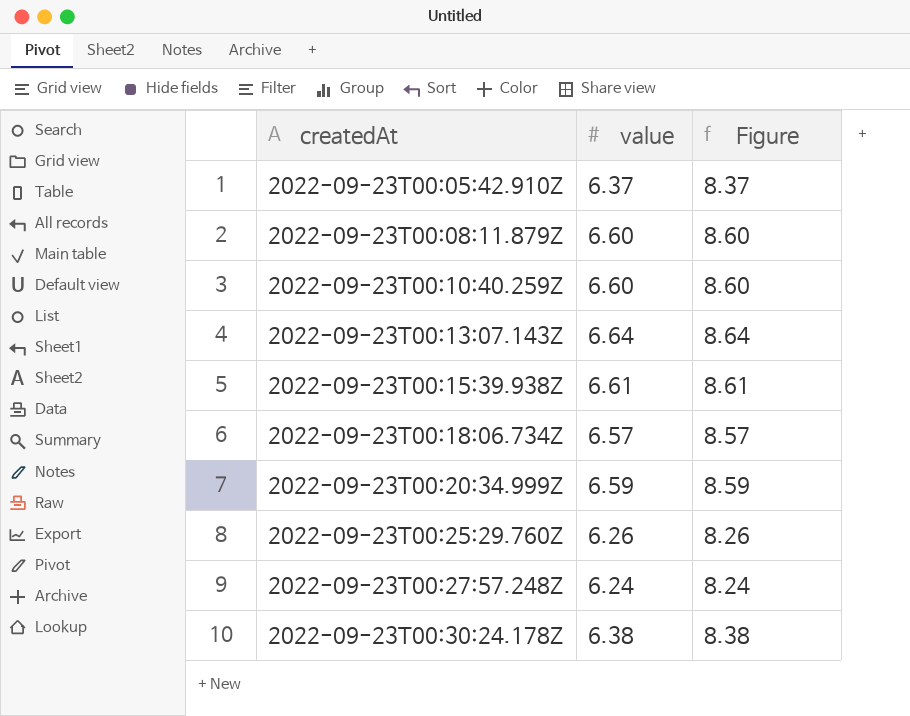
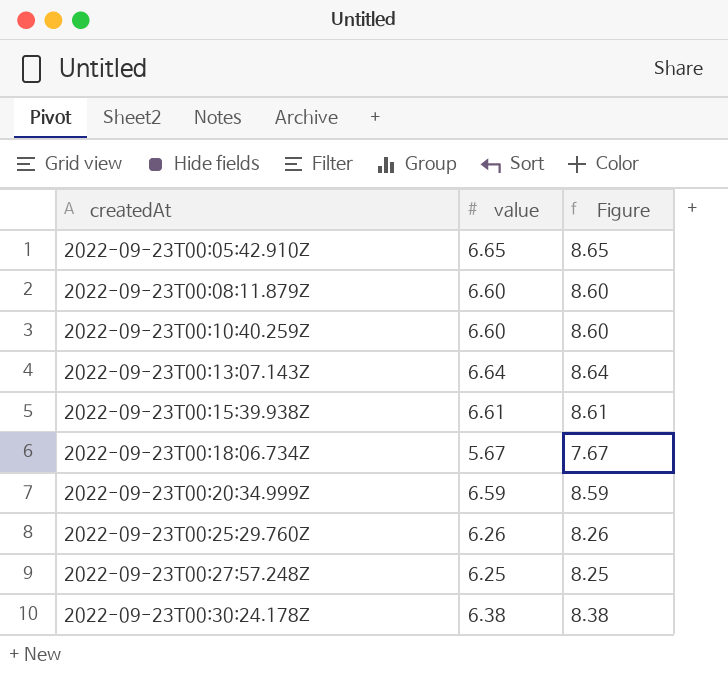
2022-09-23T00:05:42.910Z | value: 6.37 -> 6.65
2022-09-23T00:05:42.910Z | Figure: 8.37 -> 8.65
2022-09-23T00:18:06.734Z | value: 6.57 -> 5.67
2022-09-23T00:18:06.734Z | Figure: 8.57 -> 7.67
2022-09-23T00:27:57.248Z | value: 6.24 -> 6.25
2022-09-23T00:27:57.248Z | Figure: 8.24 -> 8.25

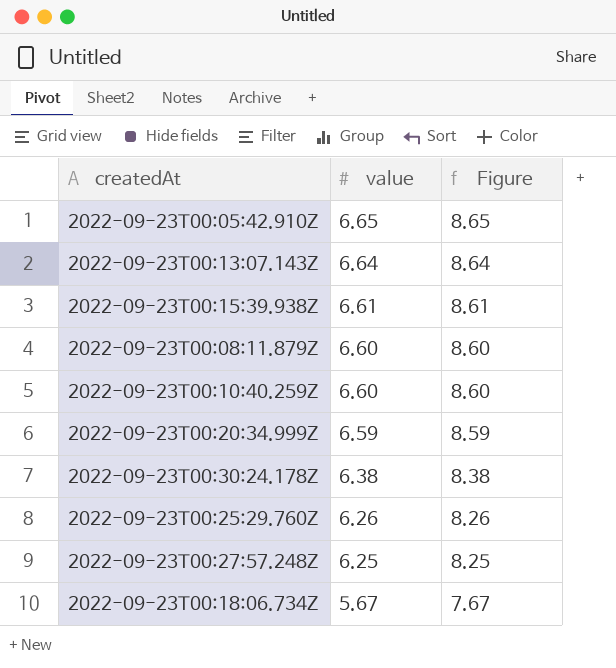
row order: createdAt ascending -> value descending

